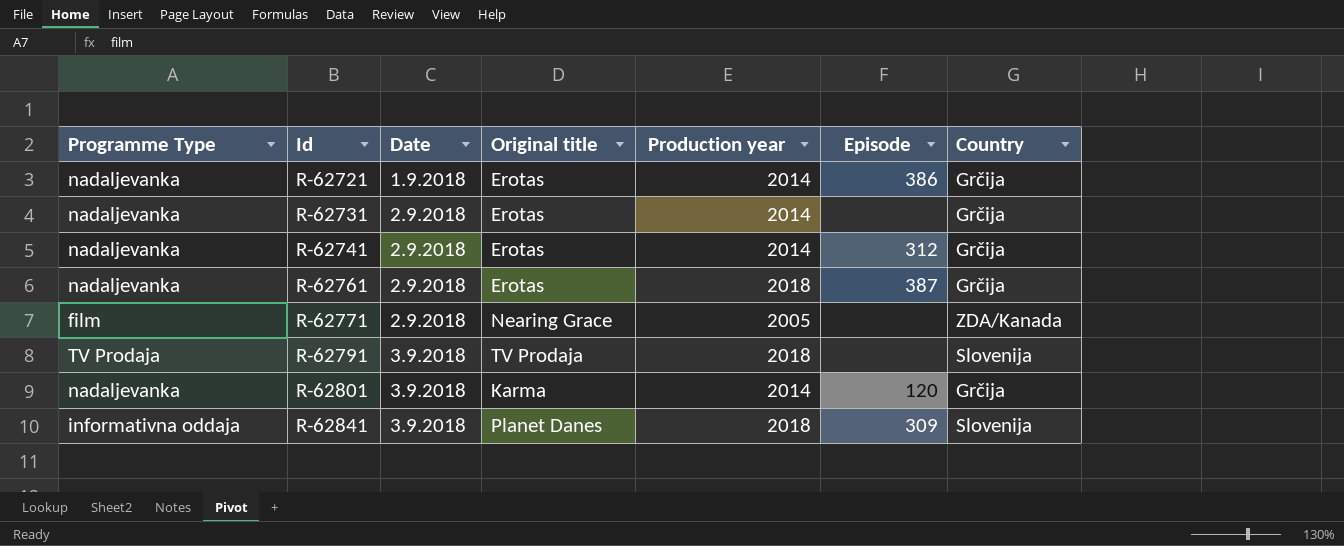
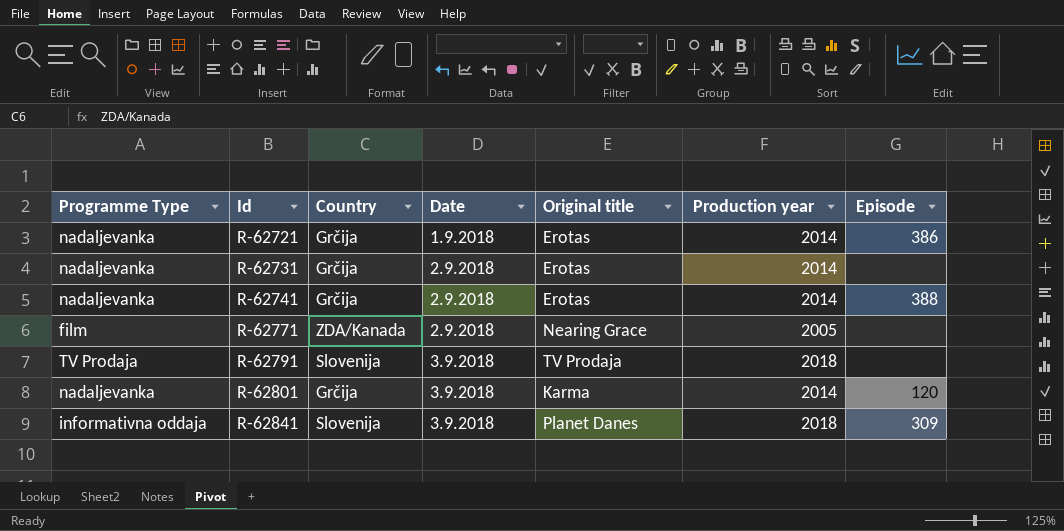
column Country | position: 7 -> 3
row R-62761: nadaljevanka | 2.9.2018 | Erotas | 2018 | 387 | Grčija -> none
R-62741 | Episode: 312 -> 388

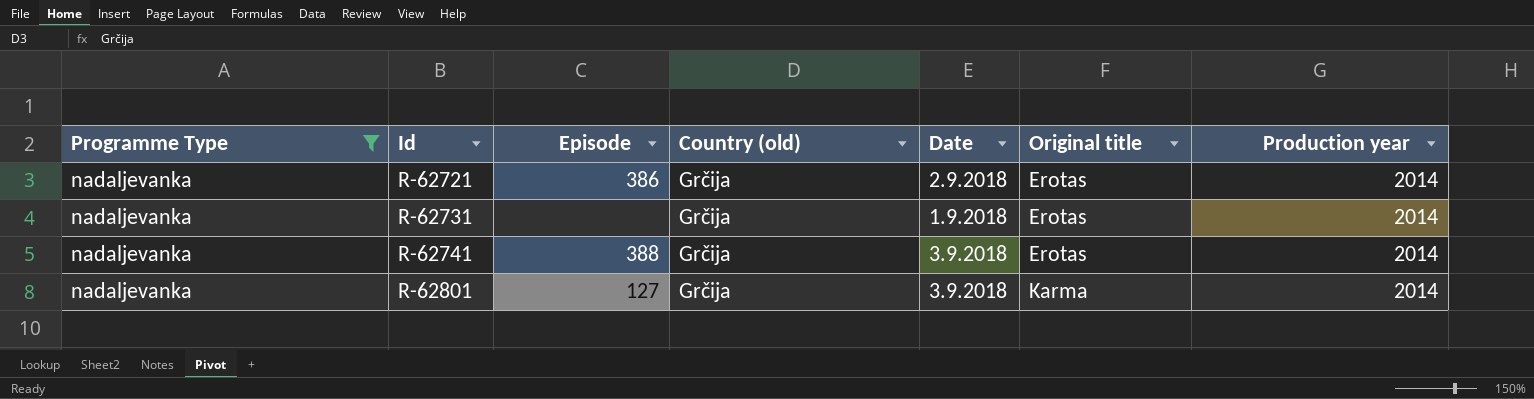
filter: none -> Programme Type = nadaljevanka
column Episode | position: 7 -> 3
column name: Country -> Country (old)
R-62721 | Date: 1.9.2018 -> 2.9.2018
R-62731 | Date: 2.9.2018 -> 1.9.2018
R-62741 | Date: 2.9.2018 -> 3.9.2018
R-62801 | Episode: 120 -> 127

